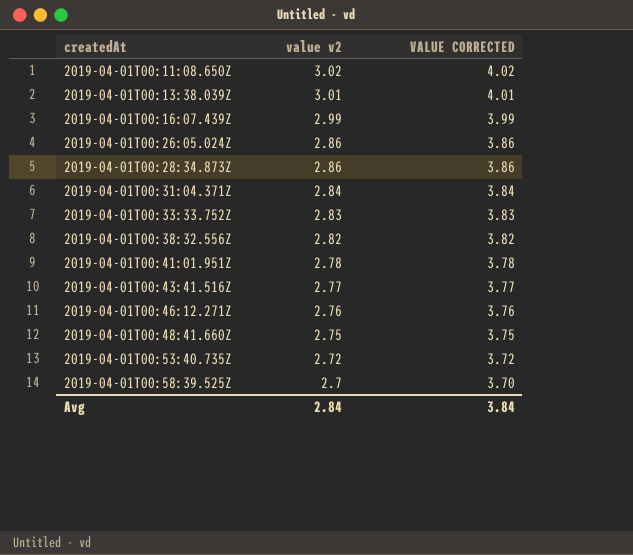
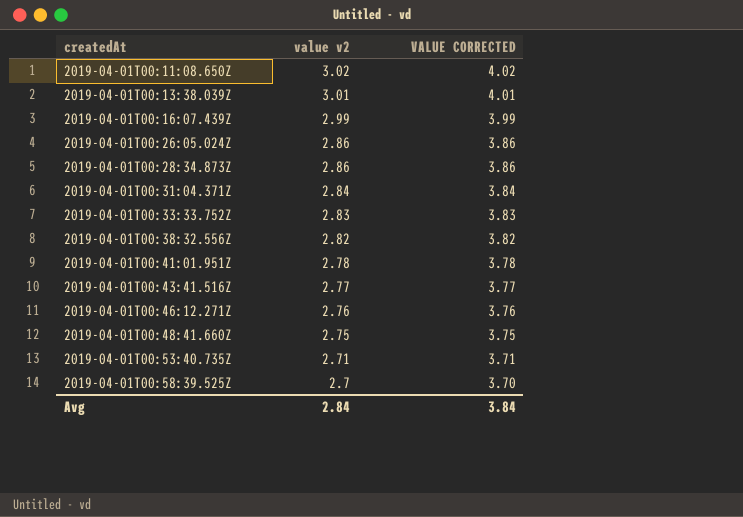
2019-04-01T00:53:40.735Z | value v2: 2.72 -> 2.71
2019-04-01T00:53:40.735Z | VALUE CORRECTED: 3.72 -> 3.71

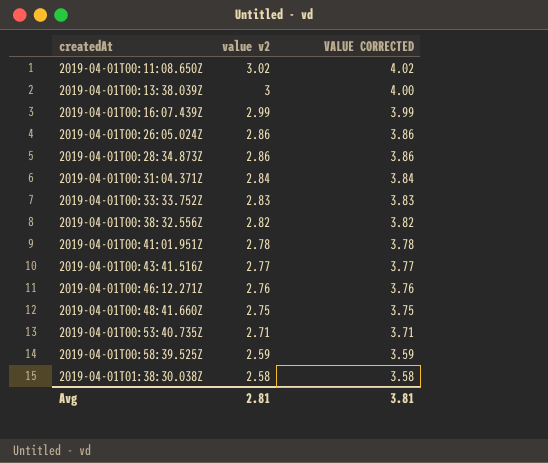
2019-04-01T00:13:38.039Z | value v2: 3.01 -> 3
2019-04-01T00:13:38.039Z | VALUE CORRECTED: 4.01 -> 4.00
2019-04-01T00:58:39.525Z | value v2: 2.7 -> 2.59
2019-04-01T00:58:39.525Z | VALUE CORRECTED: 3.70 -> 3.59
row 2019-04-01T01:38:30.038Z: none -> 2.58 | 3.58
Avg | value v2: 2.84 -> 2.81
Avg | VALUE CORRECTED: 3.84 -> 3.81

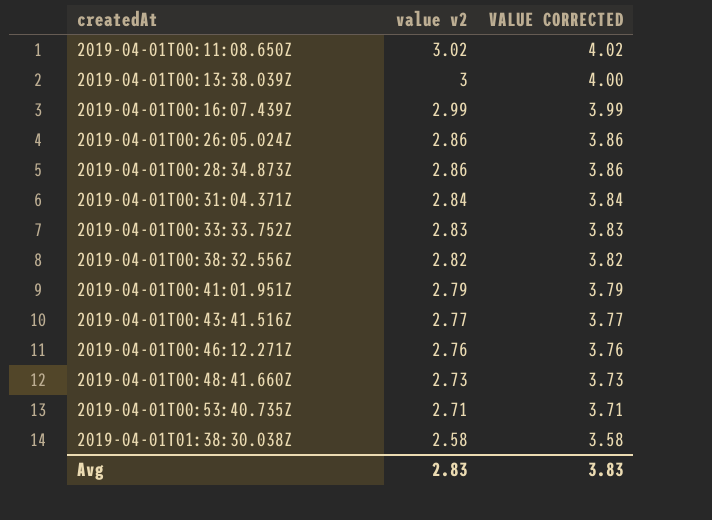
row 2019-04-01T00:58:39.525Z: 2.59 | 3.59 -> none
2019-04-01T00:41:01.951Z | value v2: 2.78 -> 2.79
2019-04-01T00:41:01.951Z | VALUE CORRECTED: 3.78 -> 3.79
2019-04-01T00:48:41.660Z | value v2: 2.75 -> 2.73
2019-04-01T00:48:41.660Z | VALUE CORRECTED: 3.75 -> 3.73
Avg | value v2: 2.81 -> 2.83
Avg | VALUE CORRECTED: 3.81 -> 3.83

